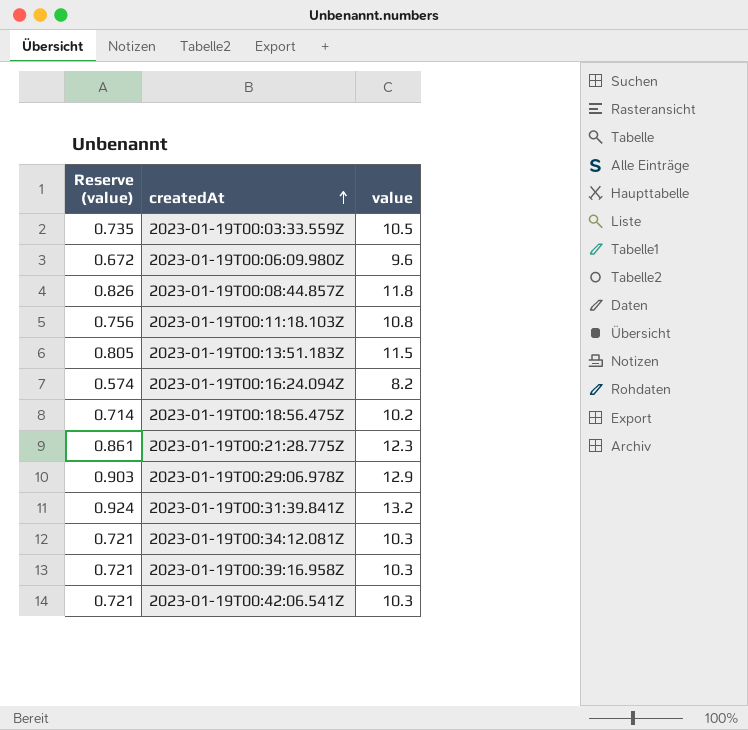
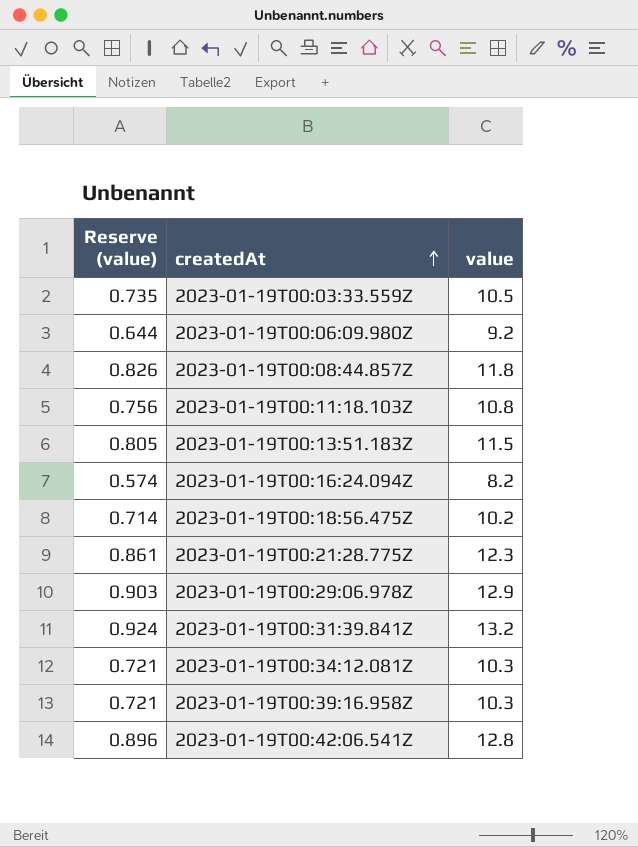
2023-01-19T00:06:09.980Z | Reserve (value): 0.672 -> 0.644
2023-01-19T00:06:09.980Z | value: 9.6 -> 9.2
2023-01-19T00:42:06.541Z | Reserve (value): 0.721 -> 0.896
2023-01-19T00:42:06.541Z | value: 10.3 -> 12.8

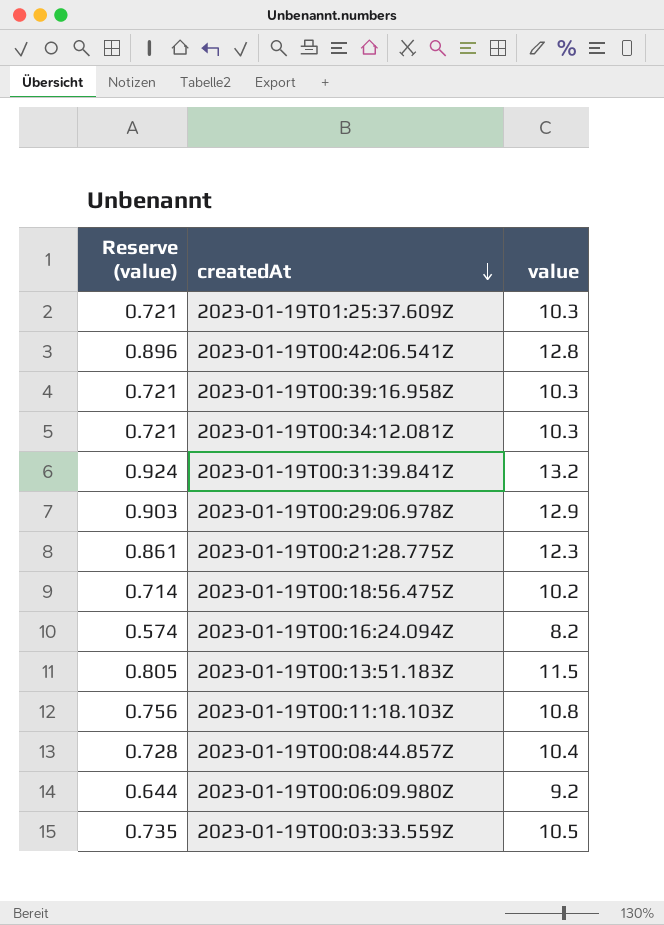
row order: createdAt ascending -> createdAt descending
row 2023-01-19T01:25:37.609Z: none -> 0.721 | 10.3
2023-01-19T00:08:44.857Z | Reserve (value): 0.826 -> 0.728
2023-01-19T00:08:44.857Z | value: 11.8 -> 10.4

